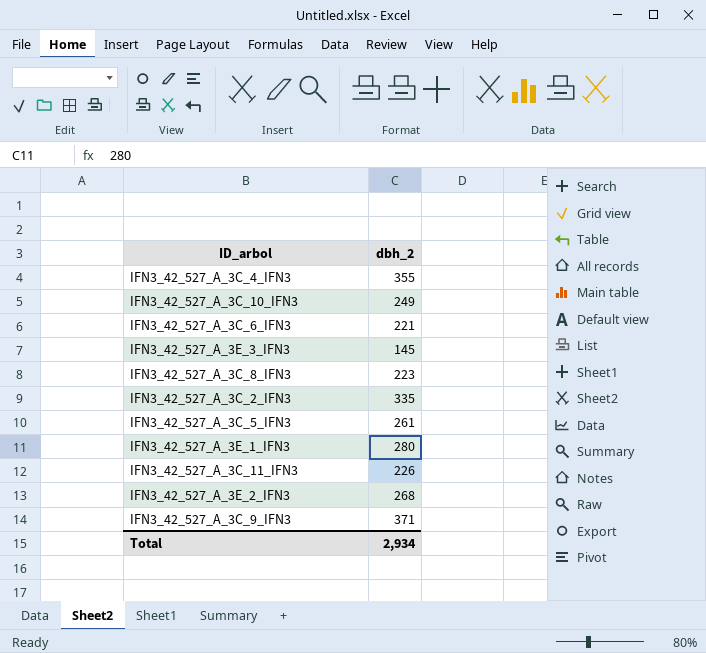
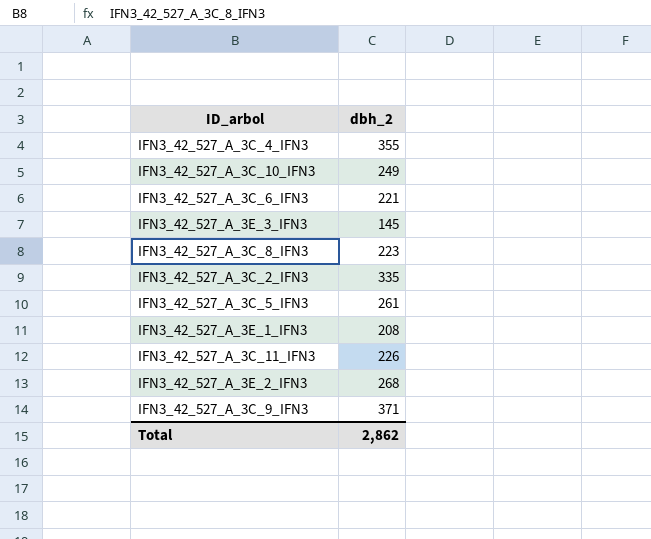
IFN3_42_527_A_3E_1_IFN3 | dbh_2: 280 -> 208
Total | dbh_2: 2,934 -> 2,862

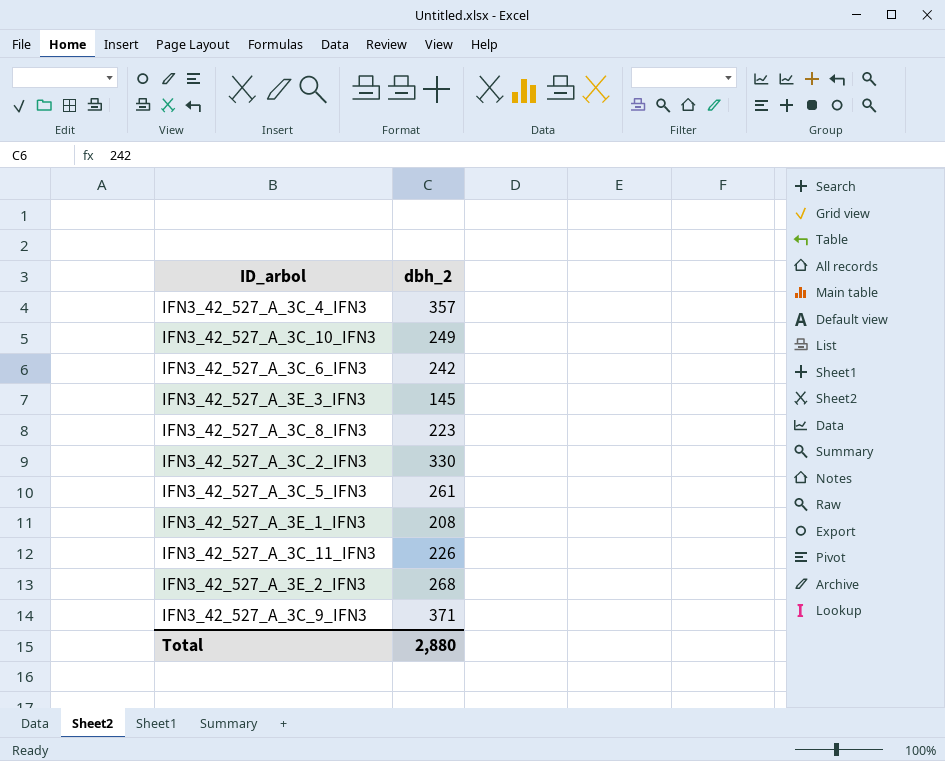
IFN3_42_527_A_3C_4_IFN3 | dbh_2: 355 -> 357
IFN3_42_527_A_3C_6_IFN3 | dbh_2: 221 -> 242
IFN3_42_527_A_3C_2_IFN3 | dbh_2: 335 -> 330
Total | dbh_2: 2,862 -> 2,880

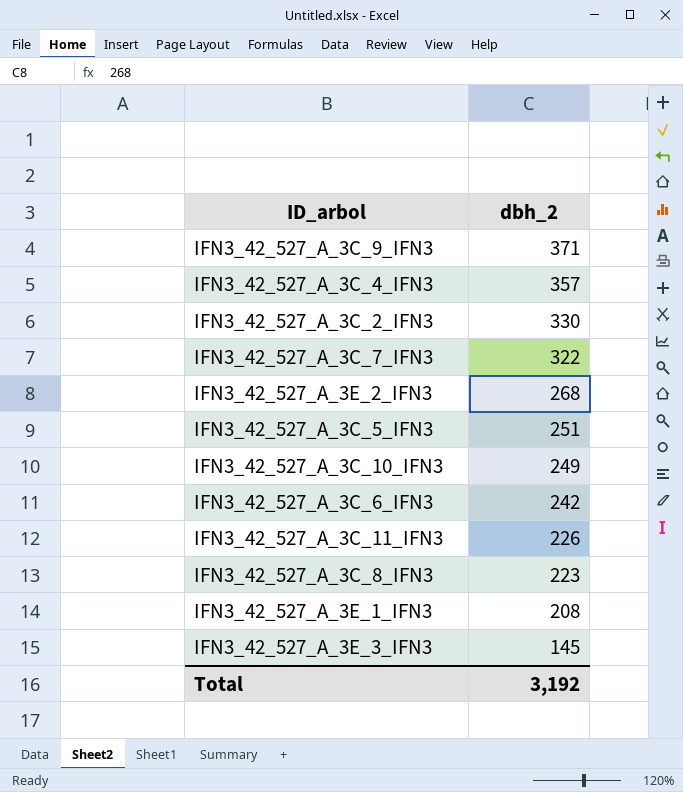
row order: none -> dbh_2 descending
row IFN3_42_527_A_3C_7_IFN3: none -> 322
IFN3_42_527_A_3C_5_IFN3 | dbh_2: 261 -> 251
Total | dbh_2: 2,880 -> 3,192

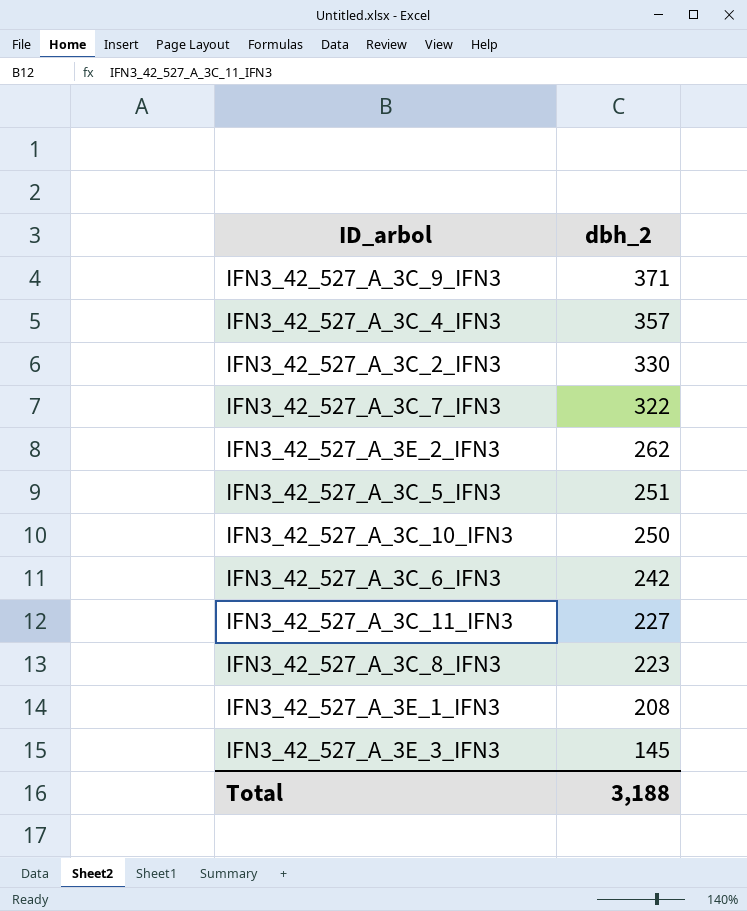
IFN3_42_527_A_3E_2_IFN3 | dbh_2: 268 -> 262
IFN3_42_527_A_3C_10_IFN3 | dbh_2: 249 -> 250
IFN3_42_527_A_3C_11_IFN3 | dbh_2: 226 -> 227
Total | dbh_2: 3,192 -> 3,188

